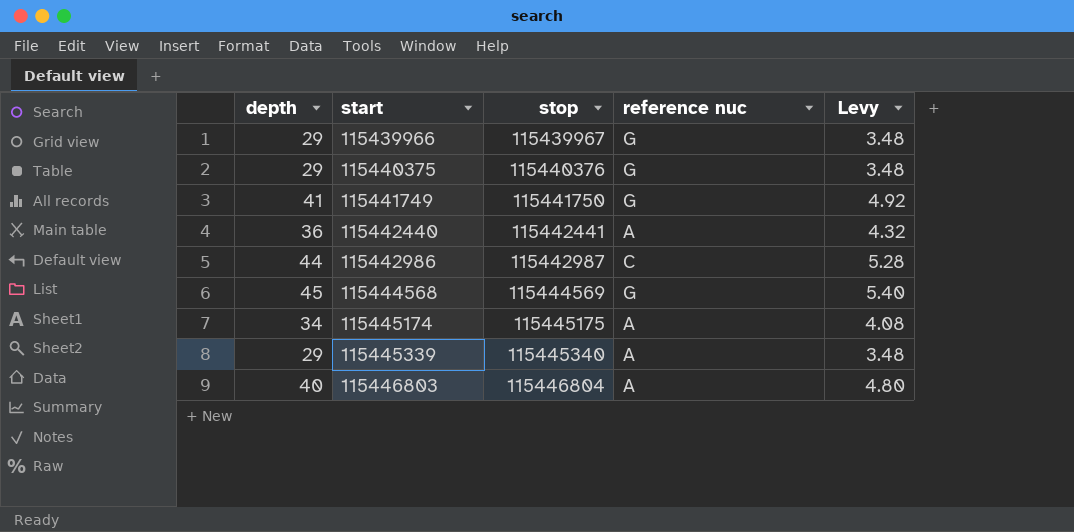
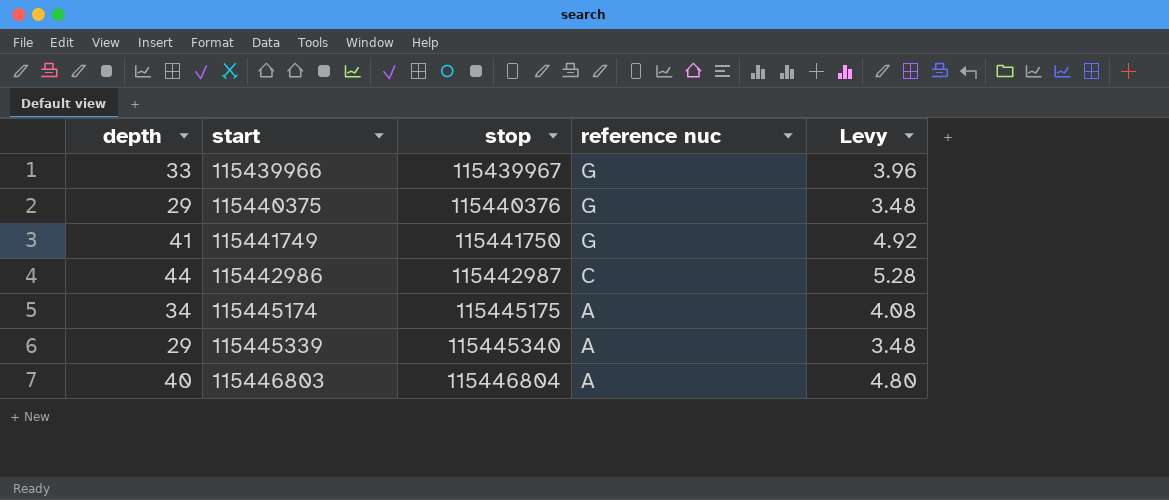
row 115442440: 36 | 115442441 | A | 4.32 -> none
row 115444568: 45 | 115444569 | G | 5.40 -> none
115439966 | depth: 29 -> 33
115439966 | Levy: 3.48 -> 3.96

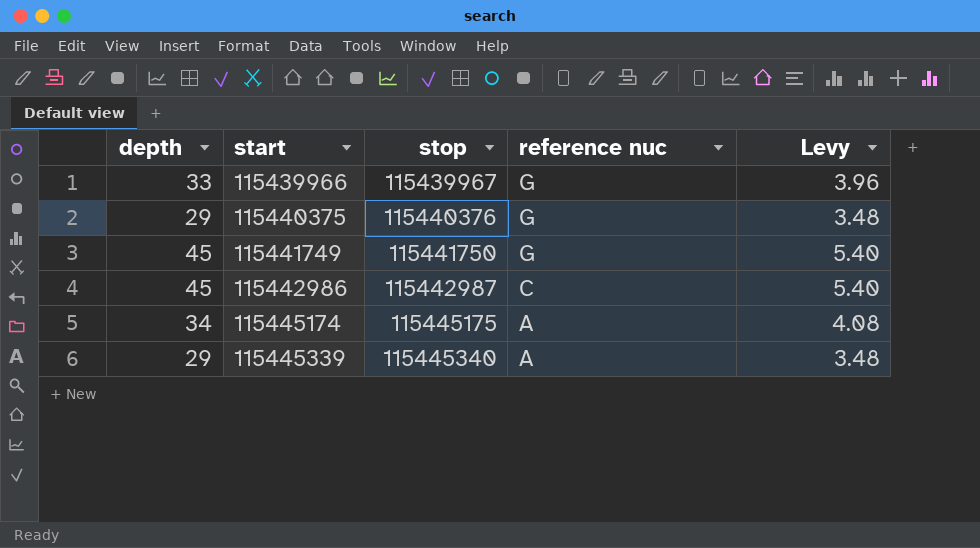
row 115446803: 40 | 115446804 | A | 4.80 -> none
115441749 | depth: 41 -> 45
115441749 | Levy: 4.92 -> 5.40
115442986 | depth: 44 -> 45
115442986 | Levy: 5.28 -> 5.40

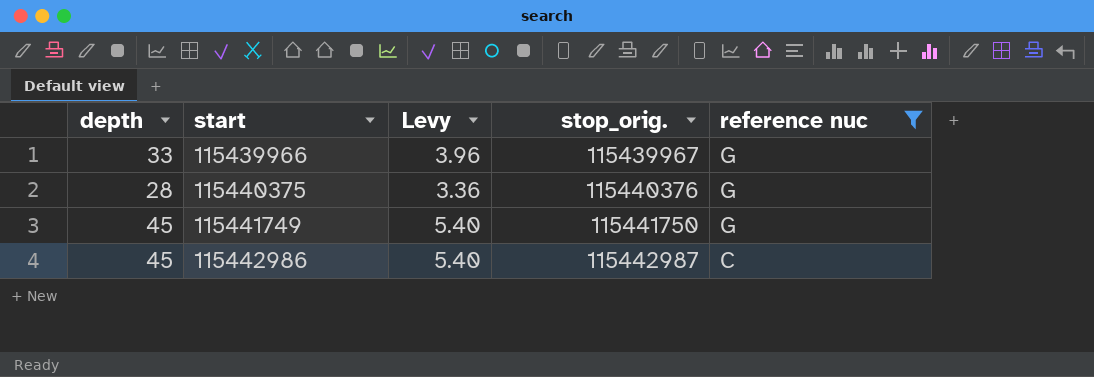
filter: none -> reference nuc != A
column Levy | position: 5 -> 3
column name: stop -> stop_orig.
115440375 | depth: 29 -> 28
115440375 | Levy: 3.48 -> 3.36

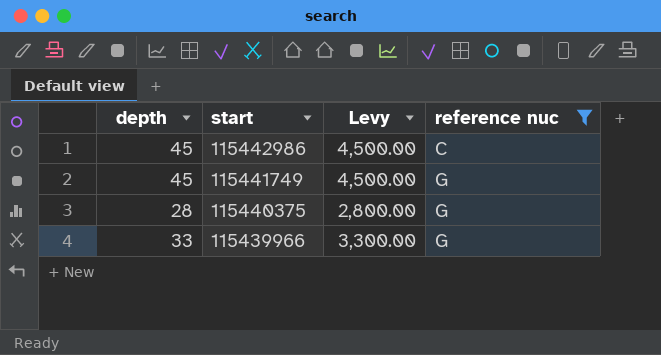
row order: start ascending -> start descending
column stop_orig. | position: 4 -> none
column Levy | formula: [depth] * 0.12 -> [depth] * 100

